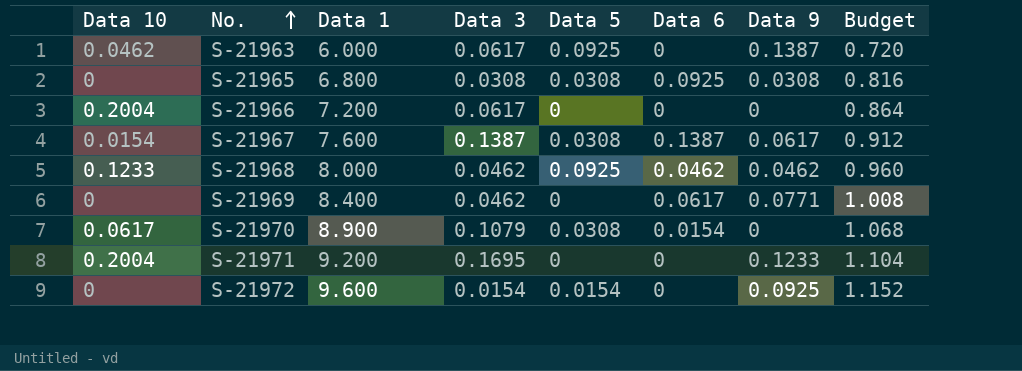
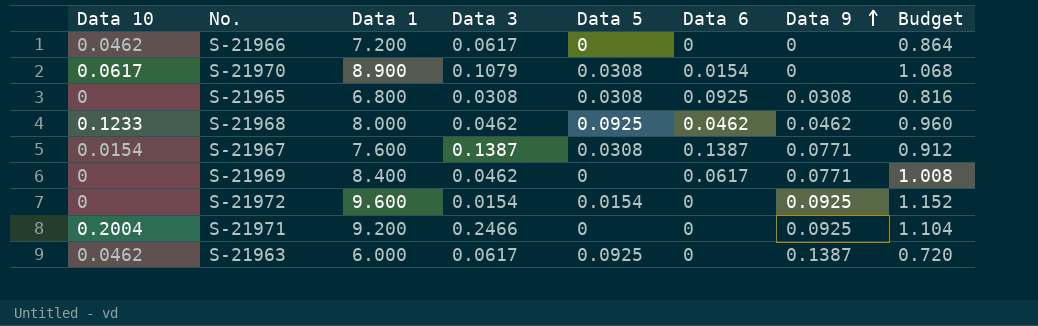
row order: No. ascending -> Data 9 ascending
S-21966 | Data 10: 0.2004 -> 0.0462
S-21967 | Data 9: 0.0617 -> 0.0771
S-21971 | Data 3: 0.1695 -> 0.2466
S-21971 | Data 9: 0.1233 -> 0.0925

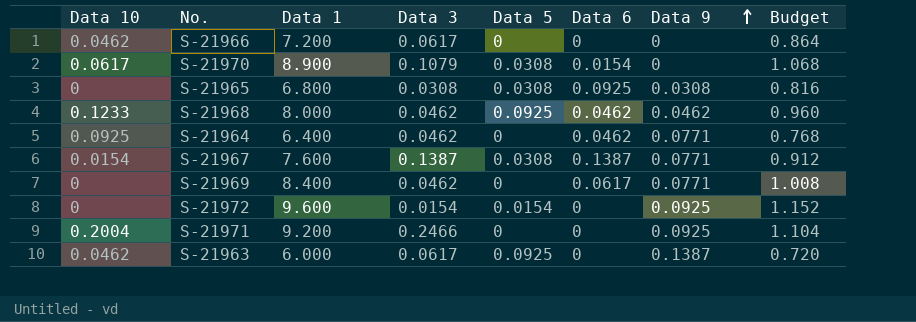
row S-21964: none -> 0.0925 | 6.400 | 0.0462 | 0 | 0.0462 | 0.0771 | 0.768

